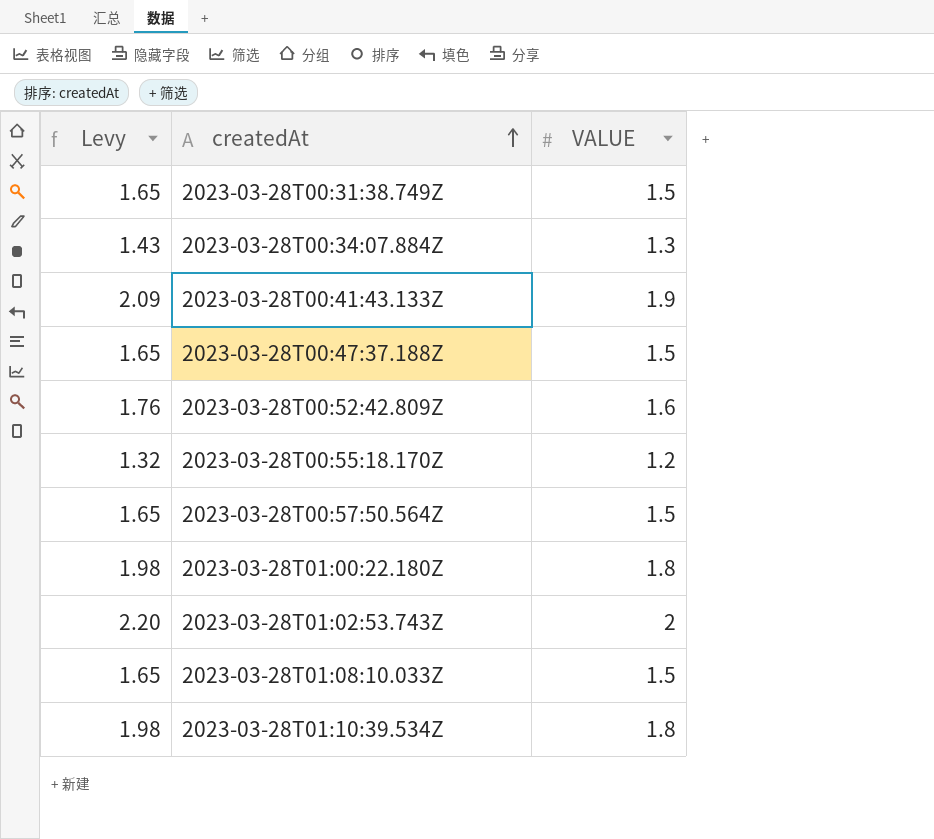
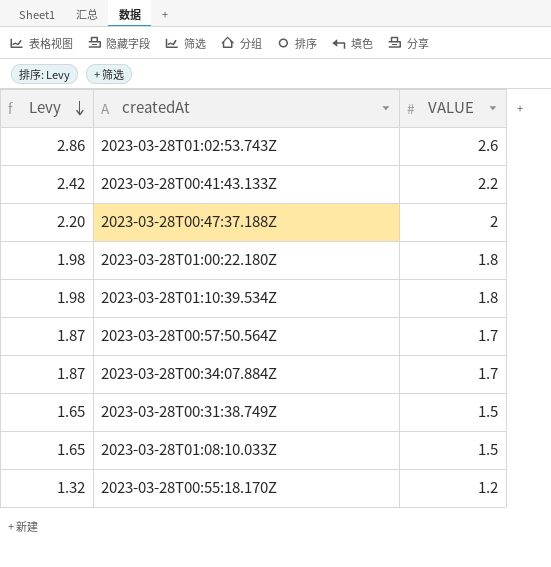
row order: createdAt ascending -> Levy descending
row 2023-03-28T00:52:42.809Z: 1.76 | 1.6 -> none
2023-03-28T01:02:53.743Z | Levy: 2.20 -> 2.86
2023-03-28T01:02:53.743Z | VALUE: 2 -> 2.6
2023-03-28T00:41:43.133Z | Levy: 2.09 -> 2.42
2023-03-28T00:41:43.133Z | VALUE: 1.9 -> 2.2
2023-03-28T00:47:37.188Z | Levy: 1.65 -> 2.20
2023-03-28T00:47:37.188Z | VALUE: 1.5 -> 2
2023-03-28T00:57:50.564Z | Levy: 1.65 -> 1.87
2023-03-28T00:57:50.564Z | VALUE: 1.5 -> 1.7
2023-03-28T00:34:07.884Z | Levy: 1.43 -> 1.87
2023-03-28T00:34:07.884Z | VALUE: 1.3 -> 1.7

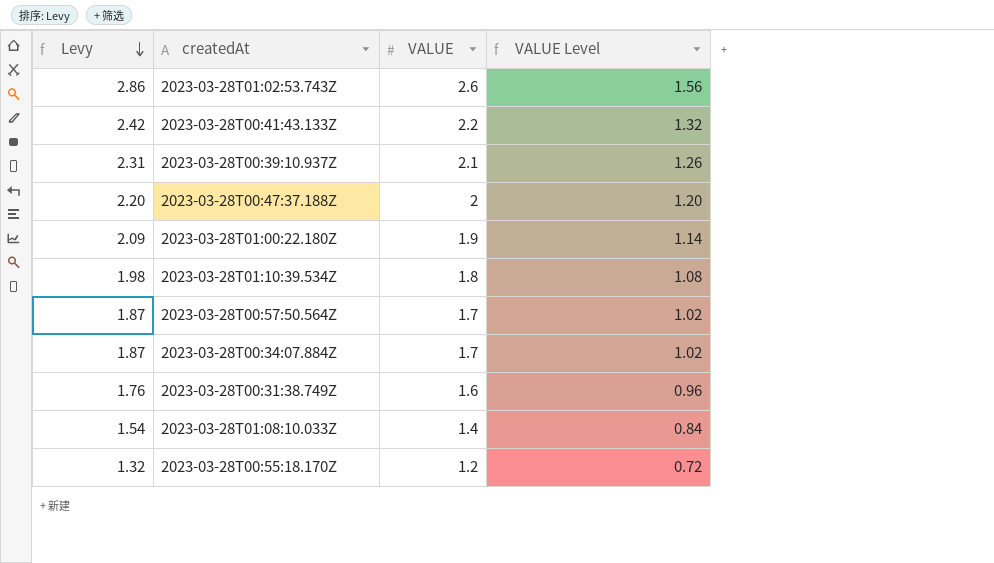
column VALUE Level | formula: none -> [VALUE] * 0.6
row 2023-03-28T00:39:10.937Z: none -> 2.31 | 2.1 | 1.26
2023-03-28T01:00:22.180Z | Levy: 1.98 -> 2.09
2023-03-28T01:00:22.180Z | VALUE: 1.8 -> 1.9
2023-03-28T00:31:38.749Z | Levy: 1.65 -> 1.76
2023-03-28T00:31:38.749Z | VALUE: 1.5 -> 1.6
2023-03-28T01:08:10.033Z | Levy: 1.65 -> 1.54
2023-03-28T01:08:10.033Z | VALUE: 1.5 -> 1.4

